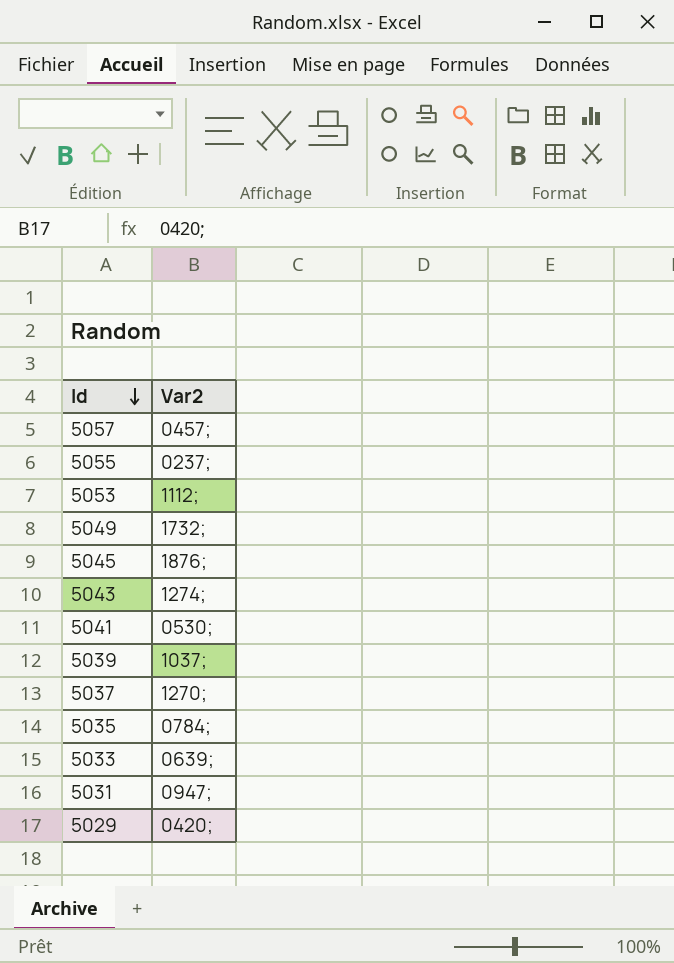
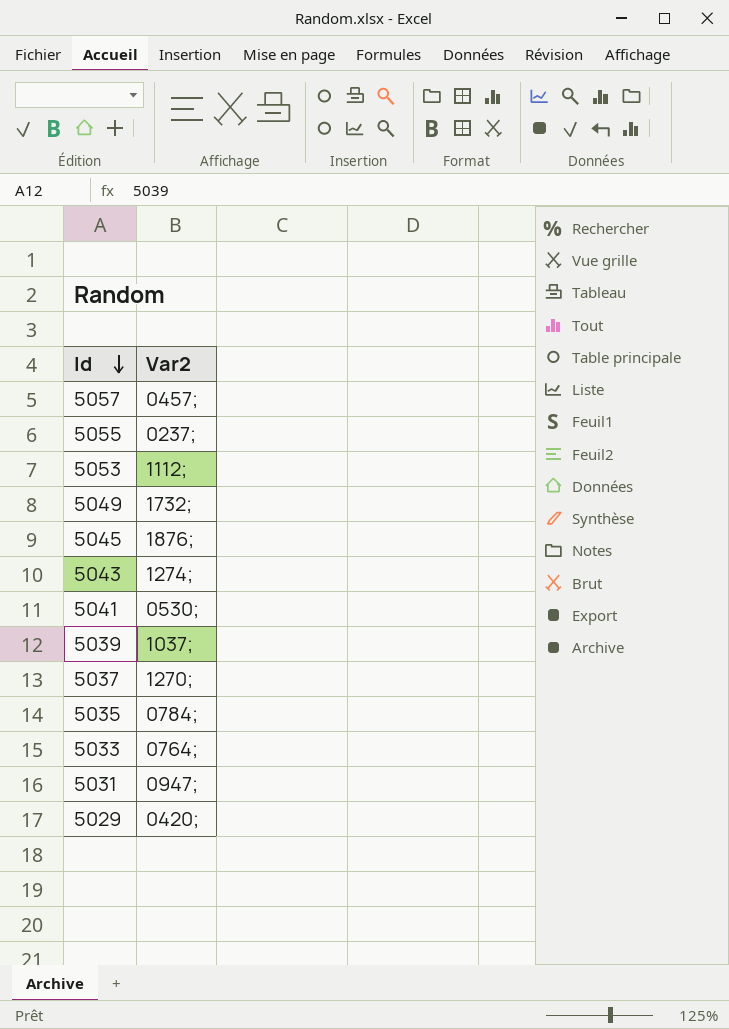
5033 | Var2: 0639; -> 0764;

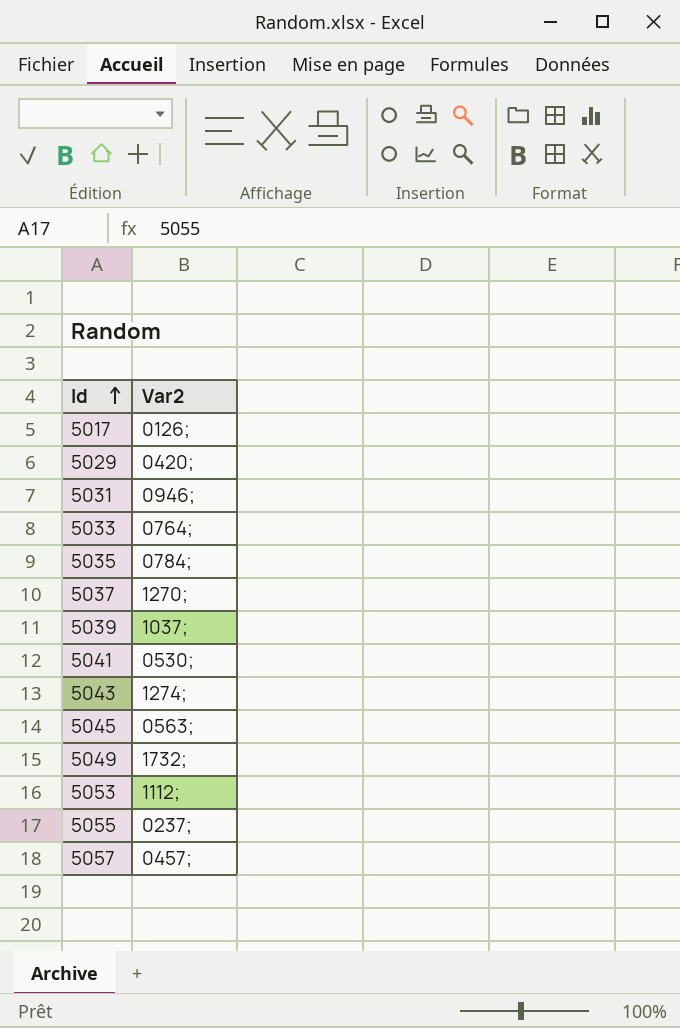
row order: Id descending -> Id ascending
row 5017: none -> 0126;
5031 | Var2: 0947; -> 0946;
5045 | Var2: 1876; -> 0563;

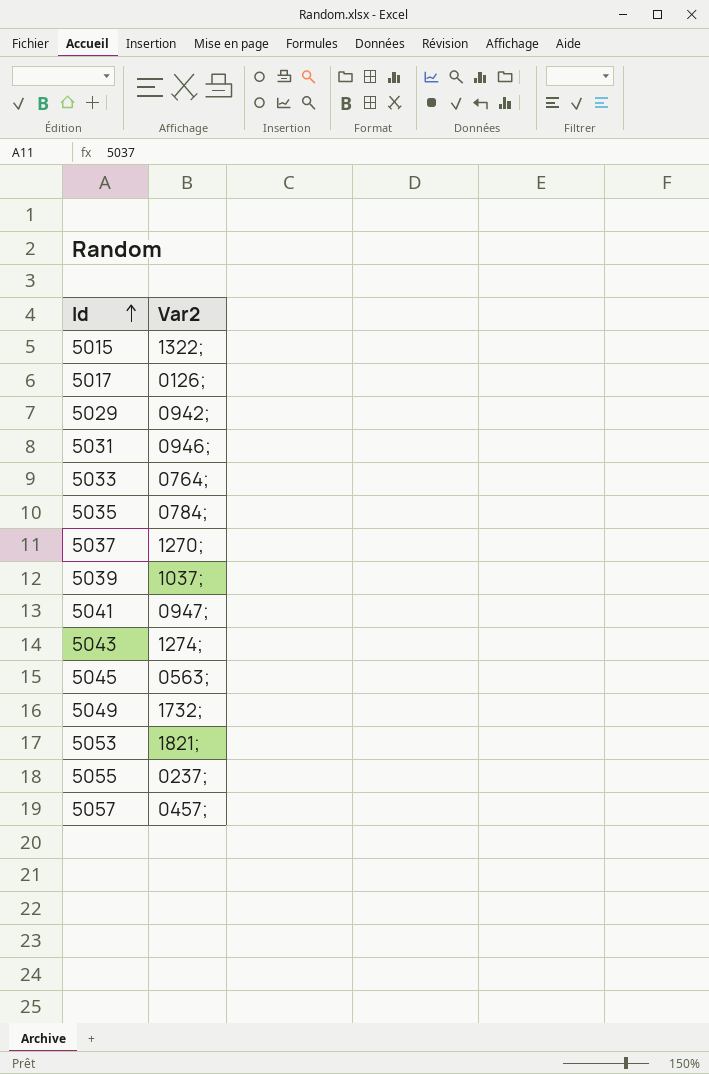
row 5015: none -> 1322;
5029 | Var2: 0420; -> 0942;
5041 | Var2: 0530; -> 0947;
5053 | Var2: 1112; -> 1821;

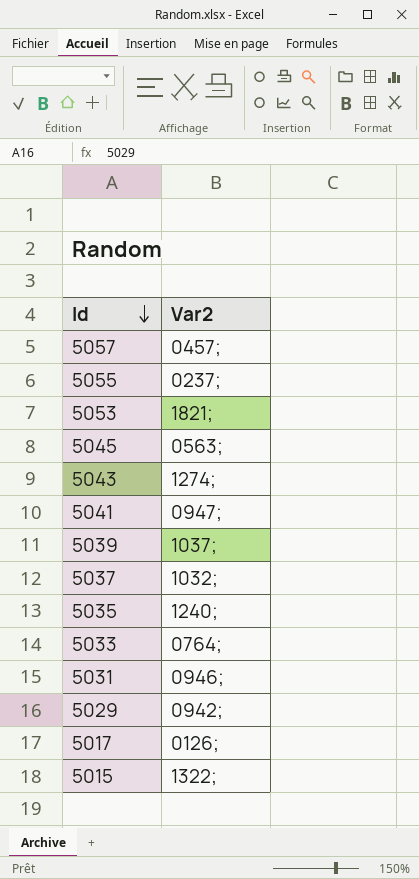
row order: Id ascending -> Id descending
row 5049: 1732; -> none
5037 | Var2: 1270; -> 1032;
5035 | Var2: 0784; -> 1240;

